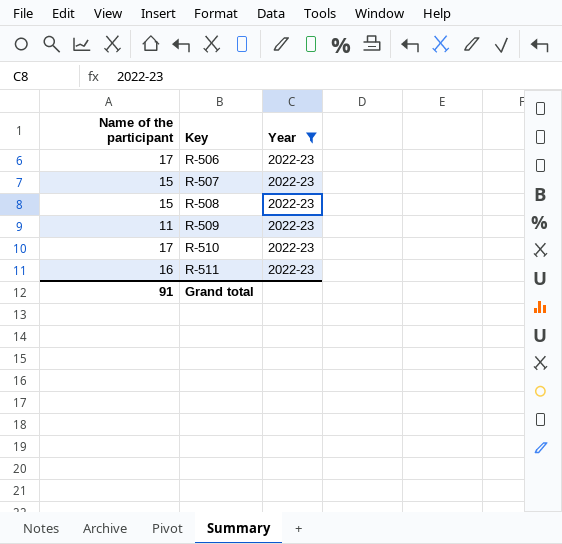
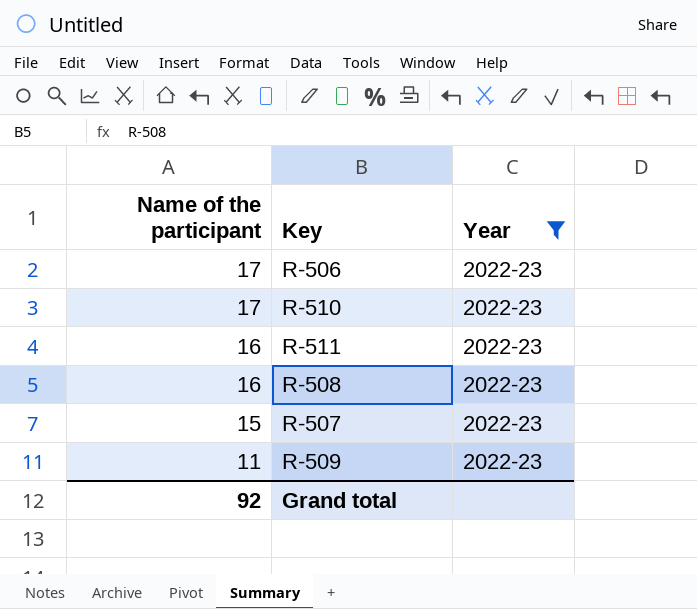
row order: Key ascending -> Name of the participant descending
R-508 | Name of the participant: 15 -> 16
Grand total | Name of the participant: 91 -> 92

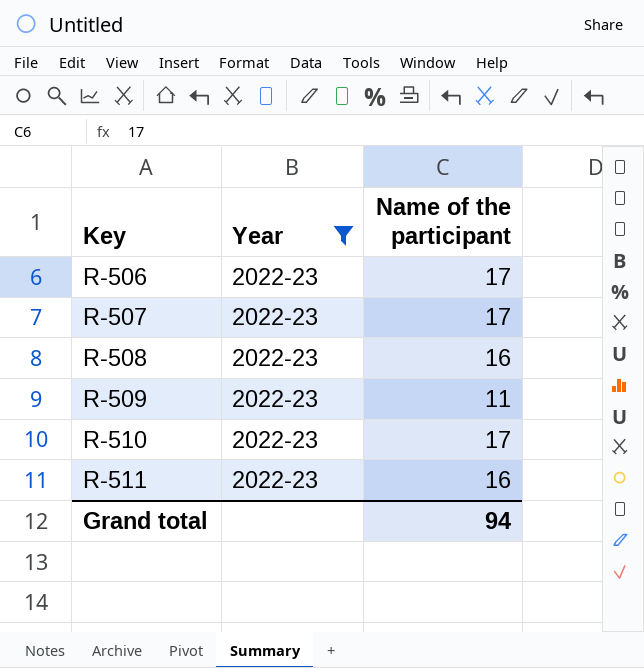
row order: Name of the participant descending -> Key ascending
column Name of the participant | position: 1 -> 3
R-507 | Name of the participant: 15 -> 17
Grand total | Name of the participant: 92 -> 94

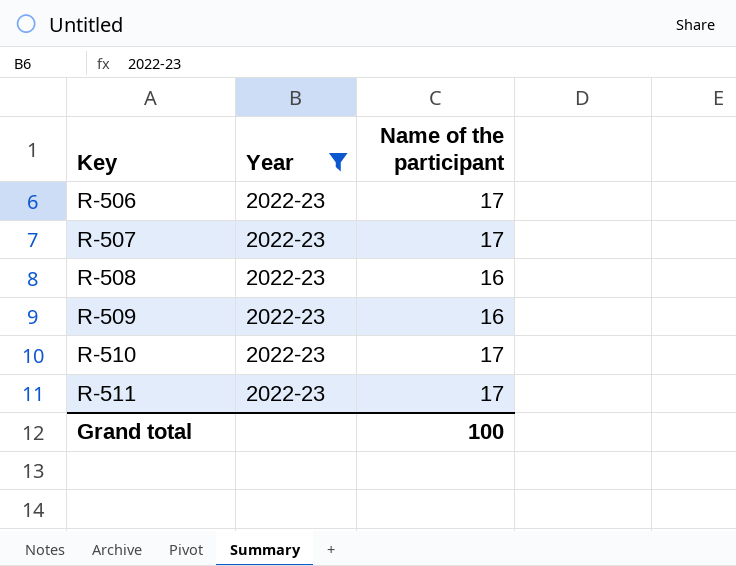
R-509 | Name of the participant: 11 -> 16
R-511 | Name of the participant: 16 -> 17
Grand total | Name of the participant: 94 -> 100

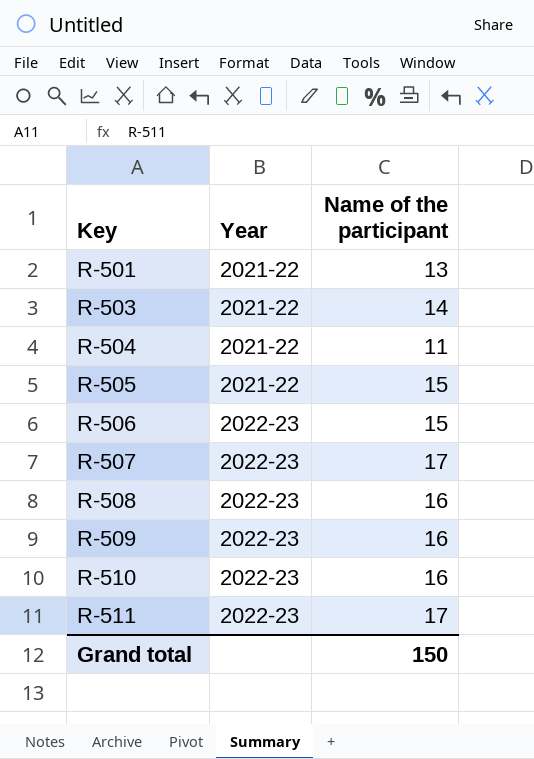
filter: Year = 2022-23 -> none
R-506 | Name of the participant: 17 -> 15
R-510 | Name of the participant: 17 -> 16
Grand total | Name of the participant: 100 -> 150

